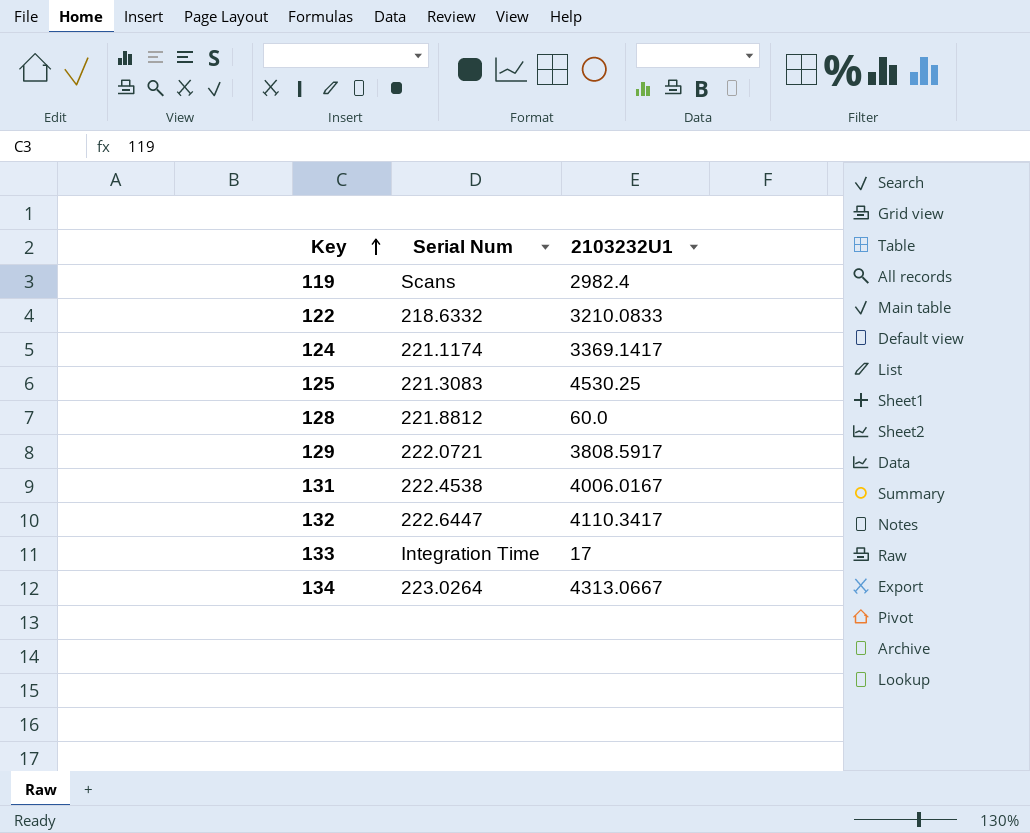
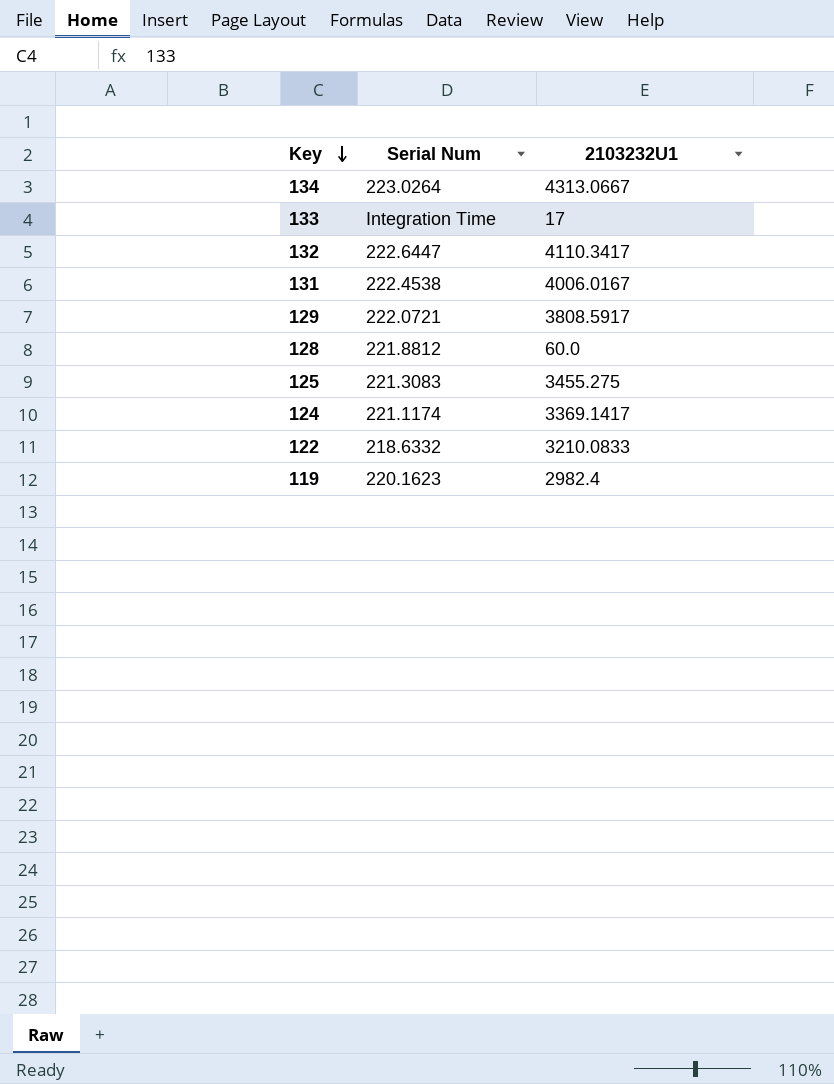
row order: Key ascending -> Key descending
125 | 2103232U1: 4530.25 -> 3455.275
119 | Serial Num: Scans -> 220.1623

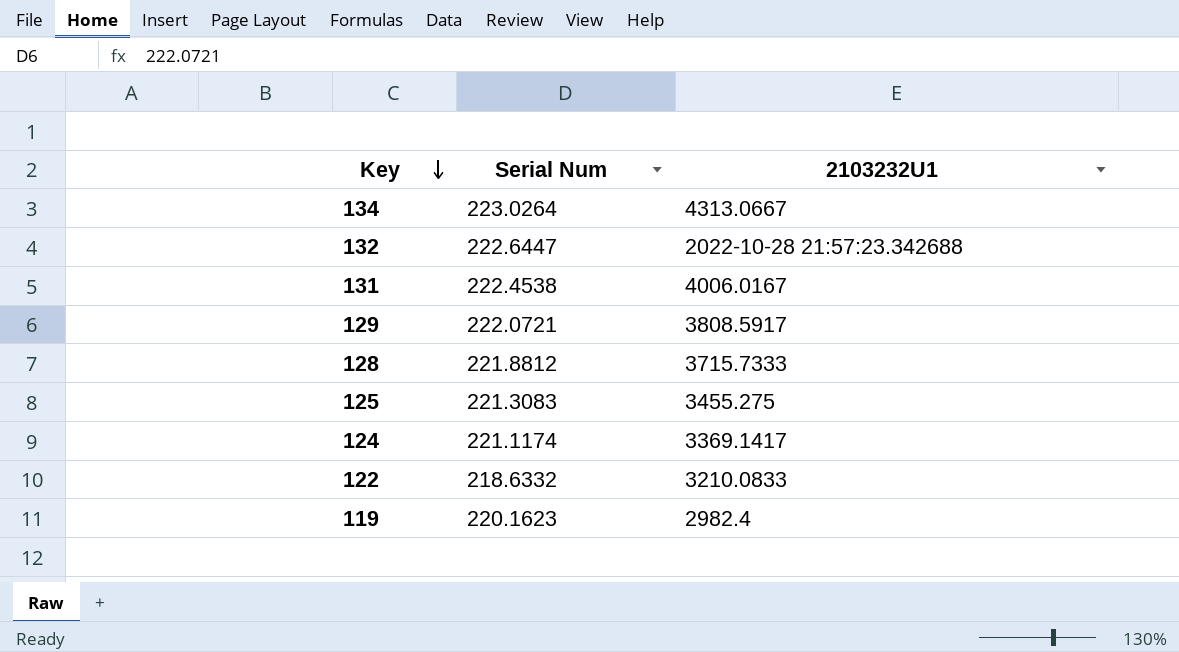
row 133: Integration Time | 17 -> none
132 | 2103232U1: 4110.3417 -> 2022-10-28 21:57:23.342688
128 | 2103232U1: 60.0 -> 3715.7333

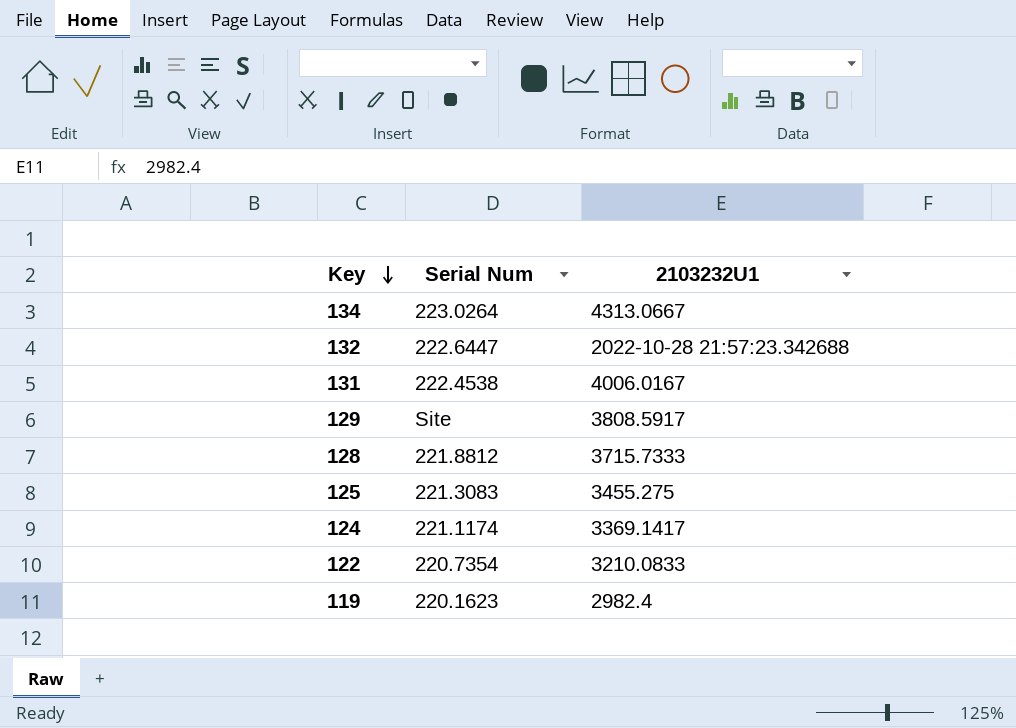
129 | Serial Num: 222.0721 -> Site
122 | Serial Num: 218.6332 -> 220.7354

